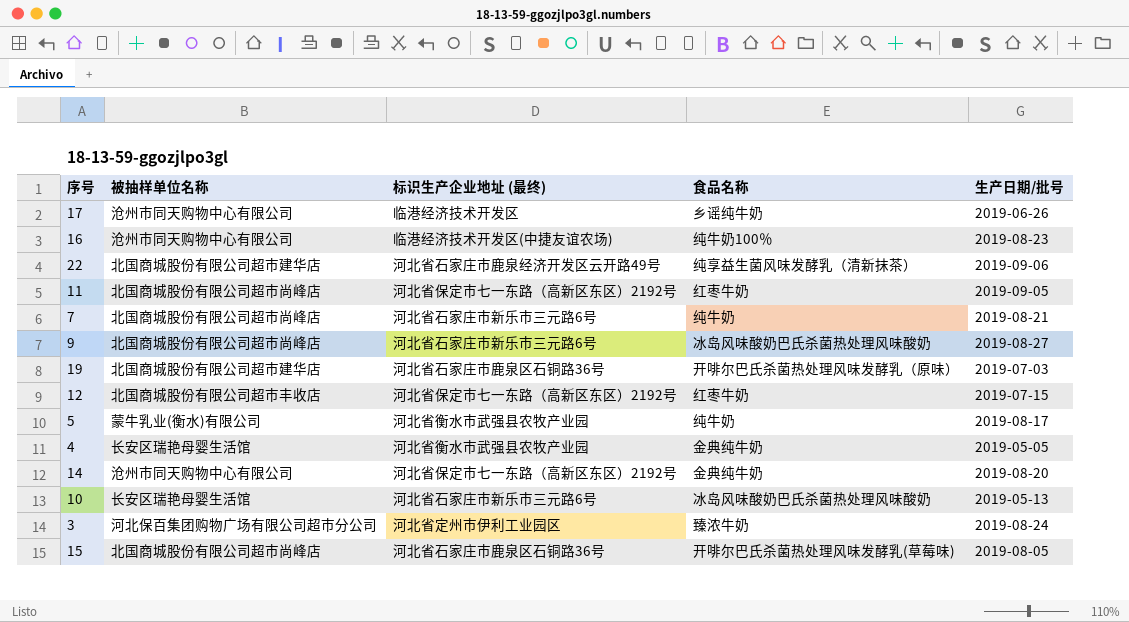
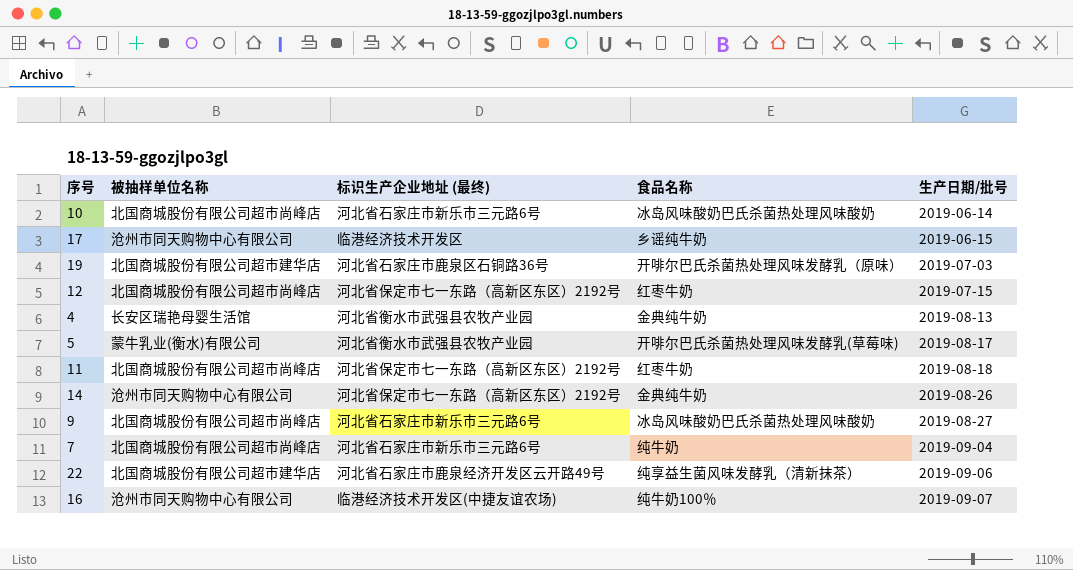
row order: none -> 生产日期/批号 ascending
row 3: 河北保百集团购物广场有限公司超市分公司 | 河北省定州市伊利工业园区 | 臻浓牛奶 | 2019-08-24 -> none
row 15: 北国商城股份有限公司超市尚峰店 | 河北省石家庄市鹿泉区石铜路36号 | 开啡尔巴氏杀菌热处理风味发酵乳(草莓味) | 2019-08-05 -> none
10 | 被抽样单位名称: 长安区瑞艳母婴生活馆 -> 北国商城股份有限公司超市尚峰店
10 | 生产日期/批号: 2019-05-13 -> 2019-06-14
17 | 生产日期/批号: 2019-06-26 -> 2019-06-15
12 | 被抽样单位名称: 北国商城股份有限公司超市丰收店 -> 北国商城股份有限公司超市尚峰店
4 | 生产日期/批号: 2019-05-05 -> 2019-08-13
5 | 食品名称: 纯牛奶 -> 开啡尔巴氏杀菌热处理风味发酵乳(草莓味)
11 | 生产日期/批号: 2019-09-05 -> 2019-08-18
14 | 生产日期/批号: 2019-08-20 -> 2019-08-26
7 | 生产日期/批号: 2019-08-21 -> 2019-09-04
16 | 生产日期/批号: 2019-08-23 -> 2019-09-07

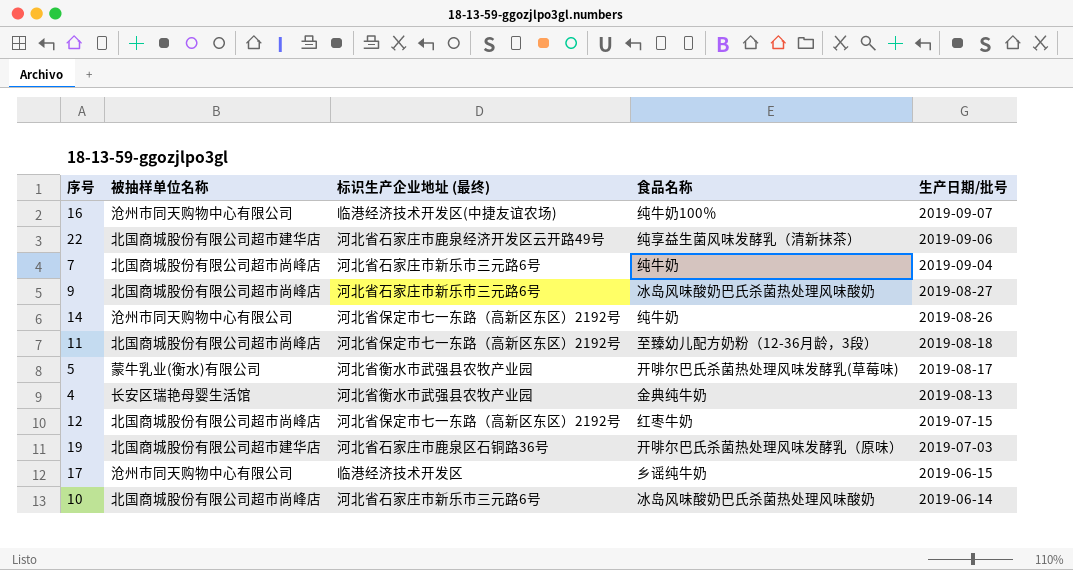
row order: 生产日期/批号 ascending -> 生产日期/批号 descending
14 | 食品名称: 金典纯牛奶 -> 纯牛奶
11 | 食品名称: 红枣牛奶 -> 至臻幼儿配方奶粉（12-36月龄，3段）

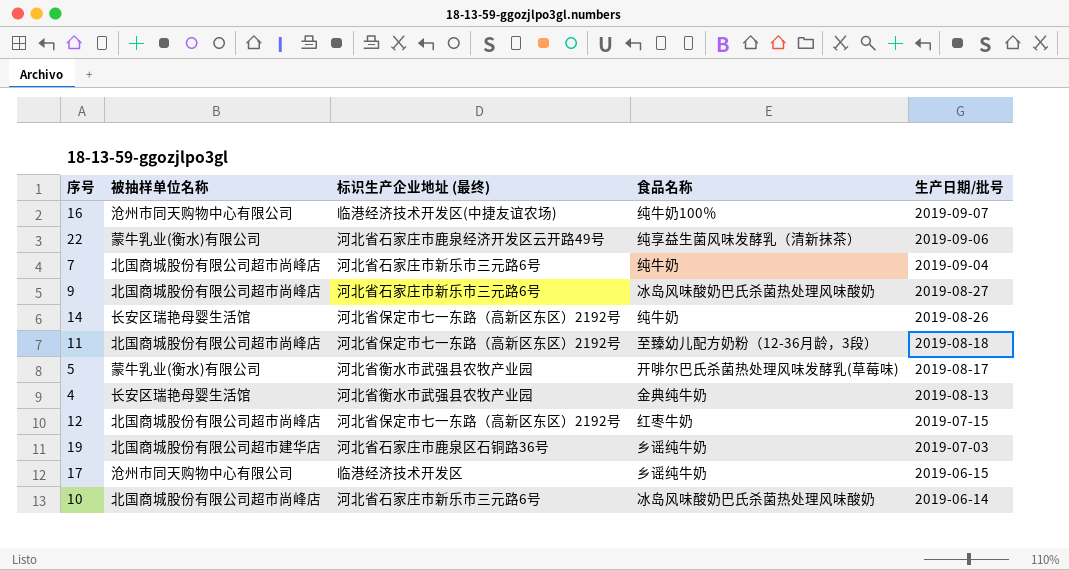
22 | 被抽样单位名称: 北国商城股份有限公司超市建华店 -> 蒙牛乳业(衡水)有限公司
14 | 被抽样单位名称: 沧州市同天购物中心有限公司 -> 长安区瑞艳母婴生活馆
19 | 食品名称: 开啡尔巴氏杀菌热处理风味发酵乳（原味） -> 乡谣纯牛奶

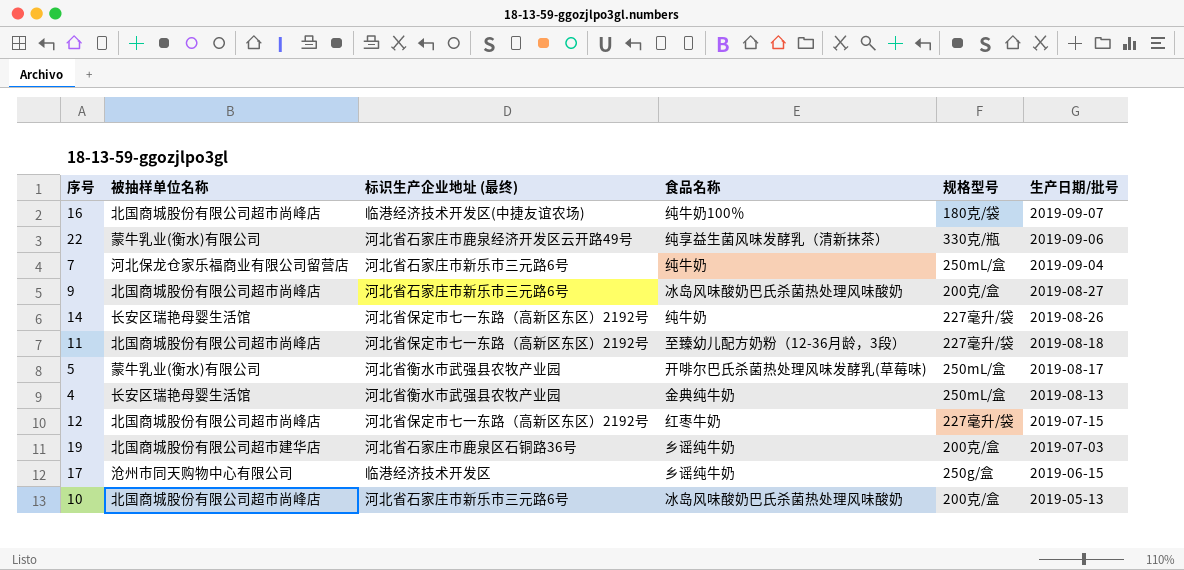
column 规格型号 | position: none -> 5
16 | 被抽样单位名称: 沧州市同天购物中心有限公司 -> 北国商城股份有限公司超市尚峰店
7 | 被抽样单位名称: 北国商城股份有限公司超市尚峰店 -> 河北保龙仓家乐福商业有限公司留营店
10 | 生产日期/批号: 2019-06-14 -> 2019-05-13

